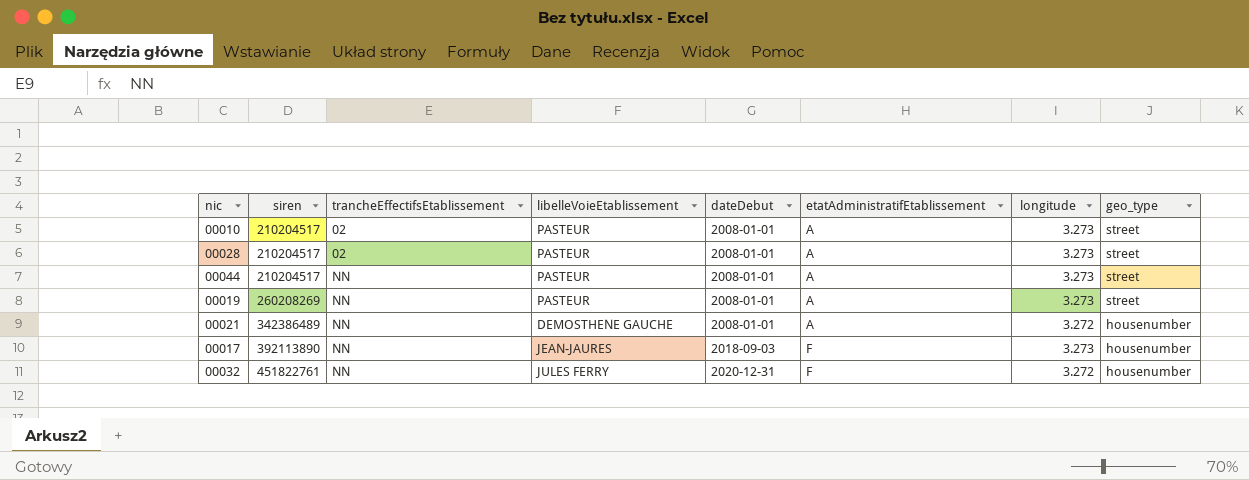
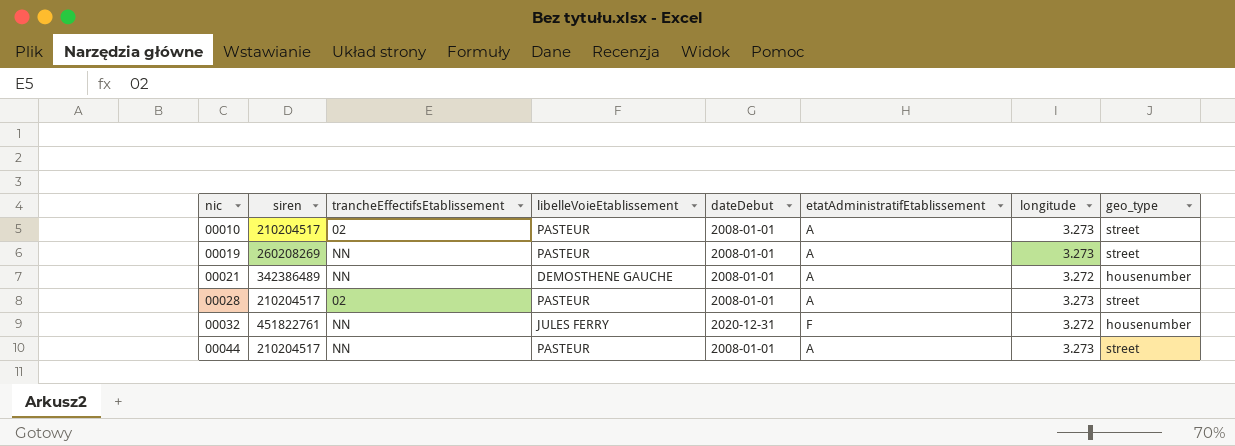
row order: siren ascending -> nic ascending
row 00017: 392113890 | NN | JEAN-JAURES | 2018-09-03 | F | 3.273 | housenumber -> none

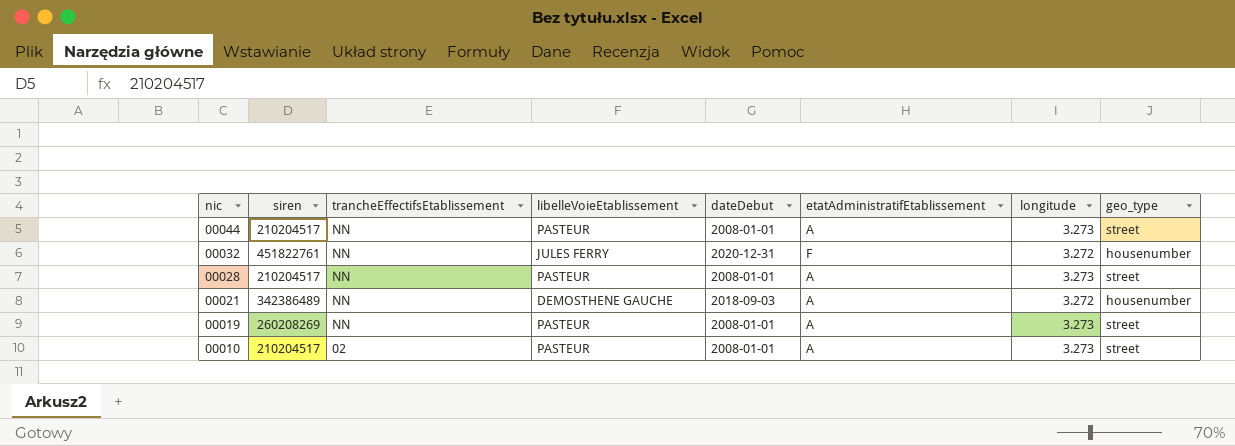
row order: nic ascending -> nic descending
00028 | trancheEffectifsEtablissement: 02 -> NN
00021 | dateDebut: 2008-01-01 -> 2018-09-03

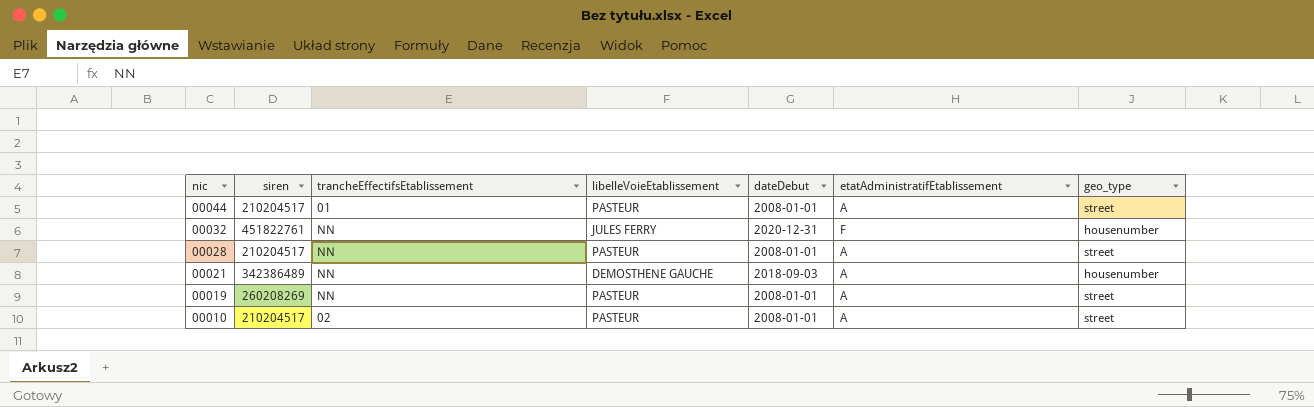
column longitude | position: 7 -> none
00044 | trancheEffectifsEtablissement: NN -> 01

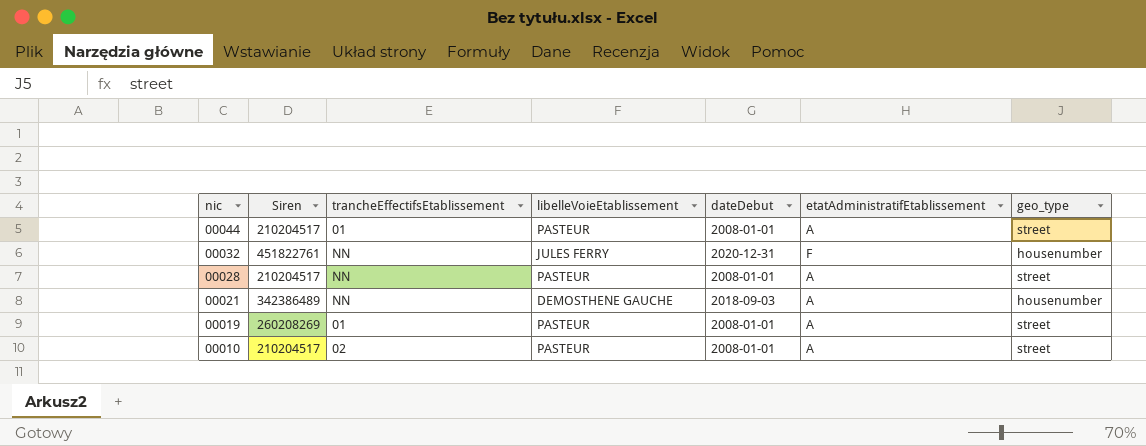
column name: siren -> Siren
00019 | trancheEffectifsEtablissement: NN -> 01

